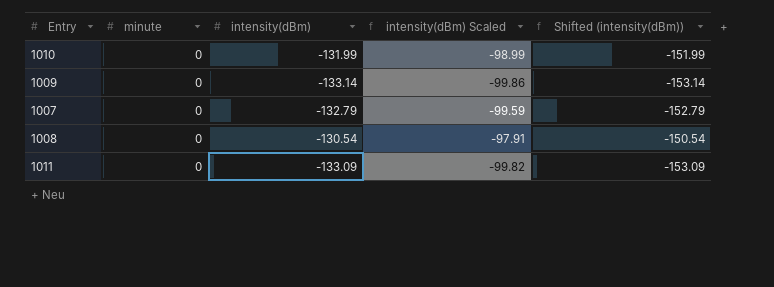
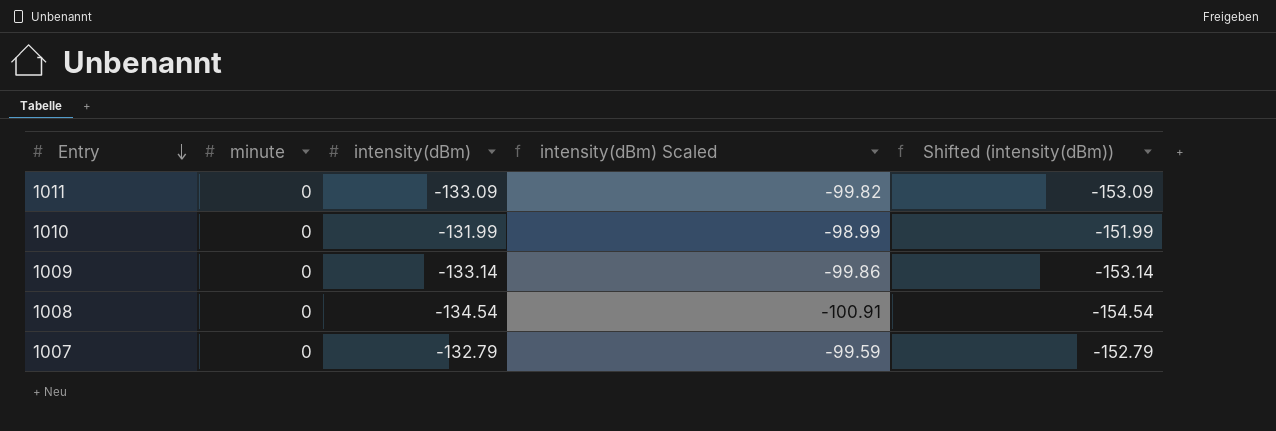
row order: none -> Entry descending
1008 | intensity(dBm): -130.54 -> -134.54
1008 | intensity(dBm) Scaled: -97.91 -> -100.91
1008 | Shifted (intensity(dBm)): -150.54 -> -154.54

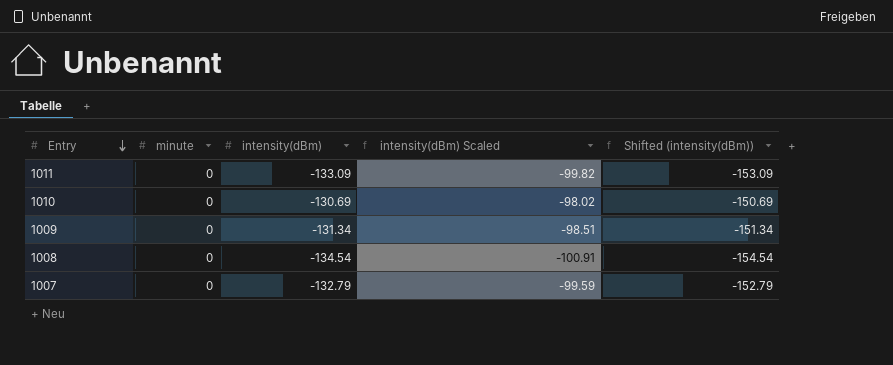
1010 | intensity(dBm): -131.99 -> -130.69
1010 | intensity(dBm) Scaled: -98.99 -> -98.02
1010 | Shifted (intensity(dBm)): -151.99 -> -150.69
1009 | intensity(dBm): -133.14 -> -131.34
1009 | intensity(dBm) Scaled: -99.86 -> -98.51
1009 | Shifted (intensity(dBm)): -153.14 -> -151.34

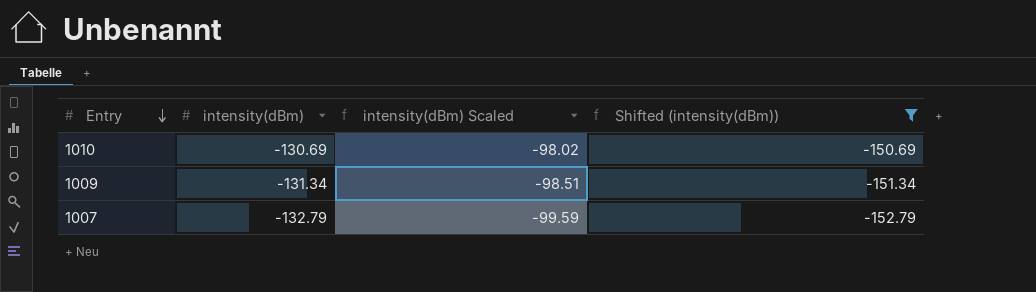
filter: none -> Shifted (intensity(dBm)) >= -152.79
column minute | position: 2 -> none

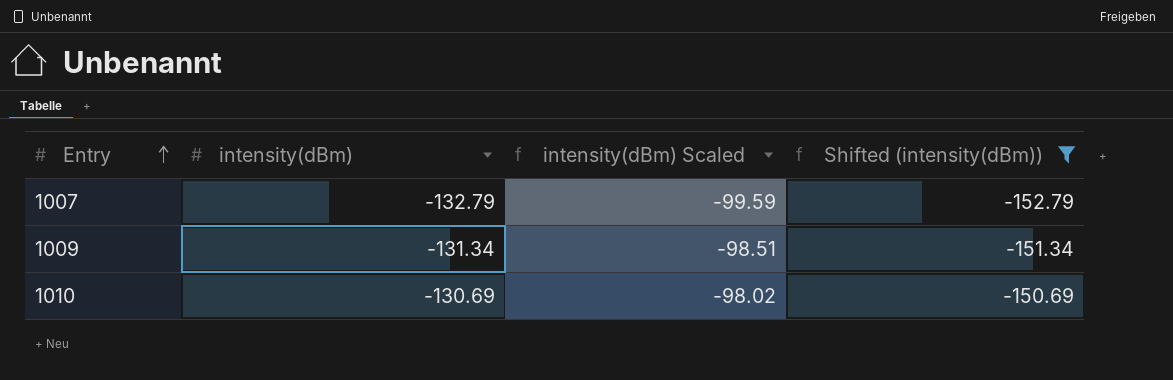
row order: Entry descending -> Entry ascending

